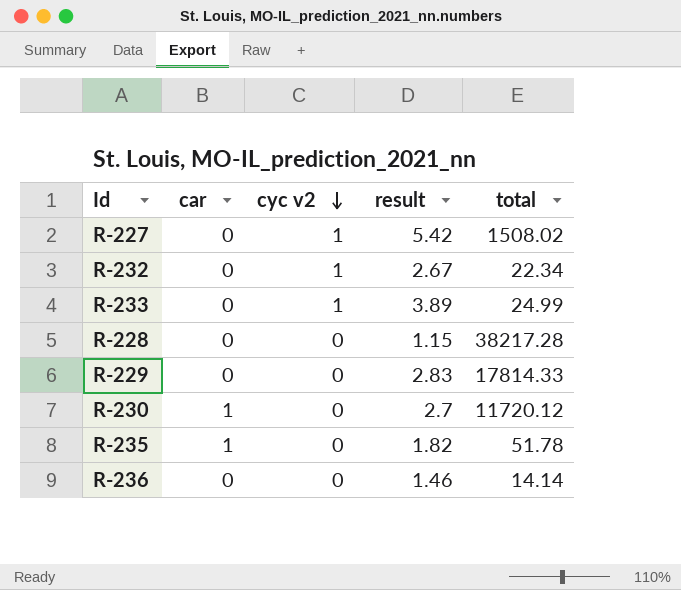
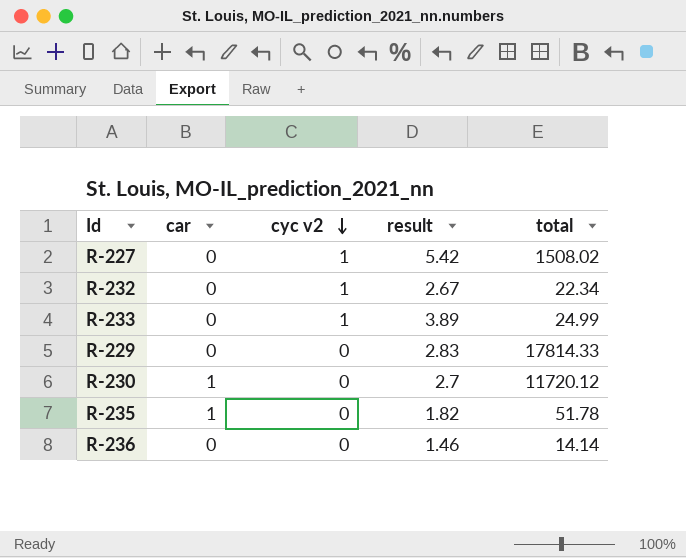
row R-228: 0 | 0 | 1.15 | 38217.28 -> none

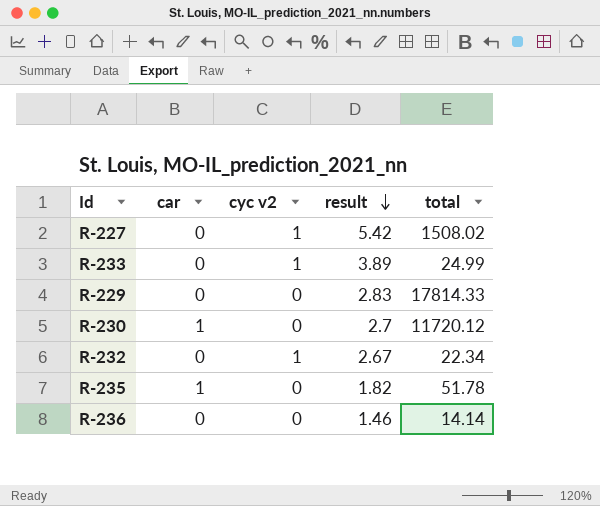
row order: cyc v2 descending -> result descending

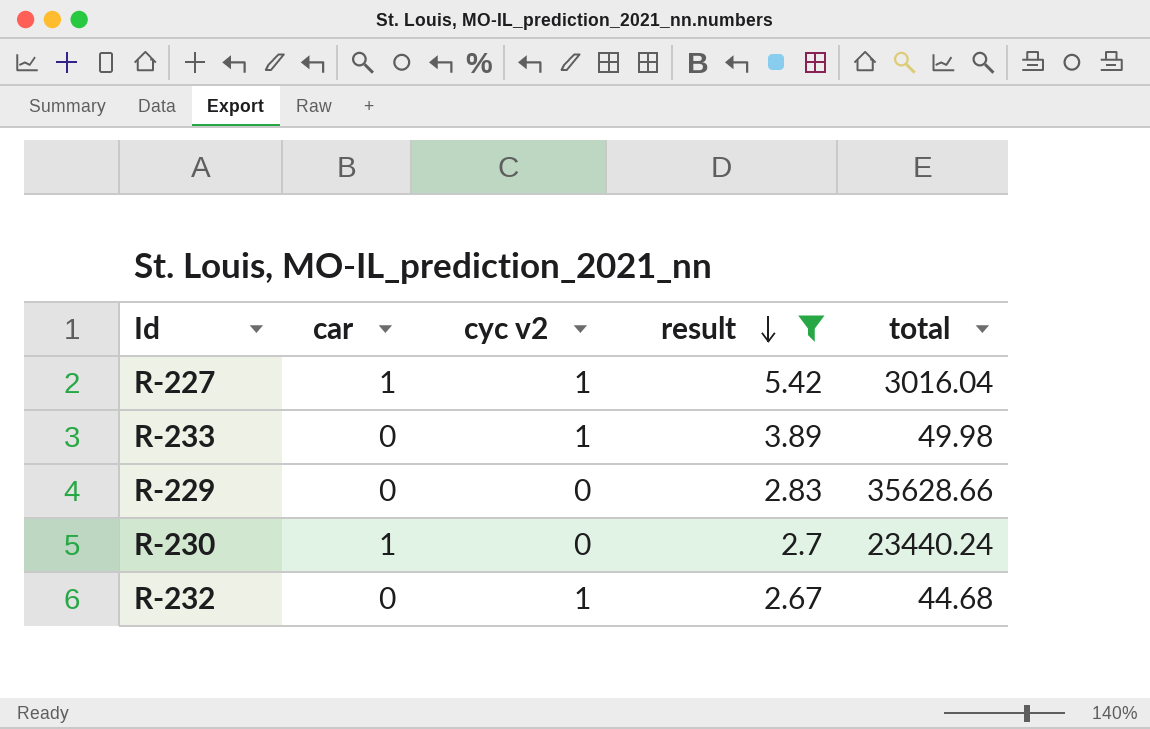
filter: none -> result >= 2.67
R-227 | car: 0 -> 1
R-227 | total: 1508.02 -> 3016.04
R-233 | total: 24.99 -> 49.98
R-229 | total: 17814.33 -> 35628.66
R-230 | total: 11720.12 -> 23440.24
R-232 | total: 22.34 -> 44.68

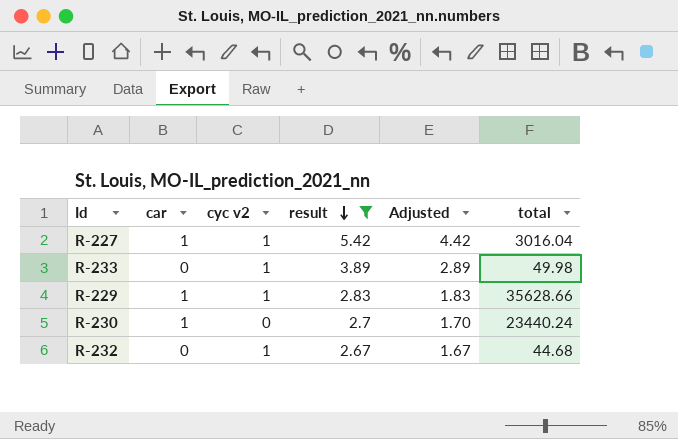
column Adjusted | formula: none -> [result] - 1
R-229 | car: 0 -> 1
R-229 | cyc v2: 0 -> 1

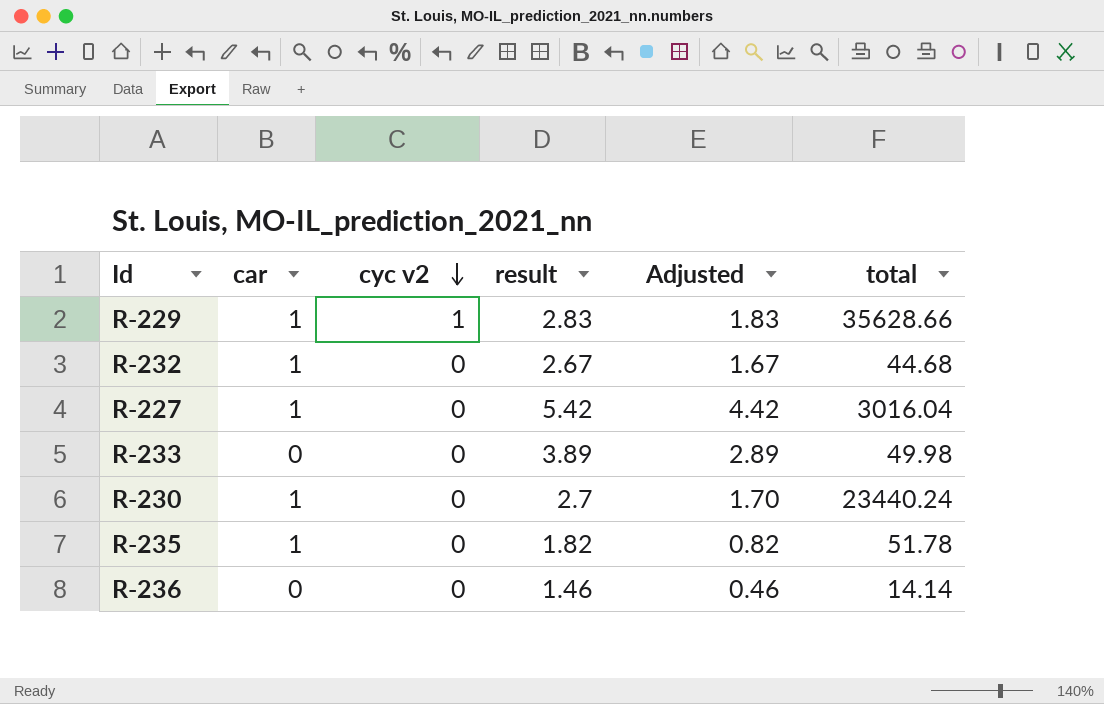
filter: result >= 2.67 -> none
row order: result descending -> cyc v2 descending
R-232 | car: 0 -> 1
R-232 | cyc v2: 1 -> 0
R-227 | cyc v2: 1 -> 0
R-233 | cyc v2: 1 -> 0

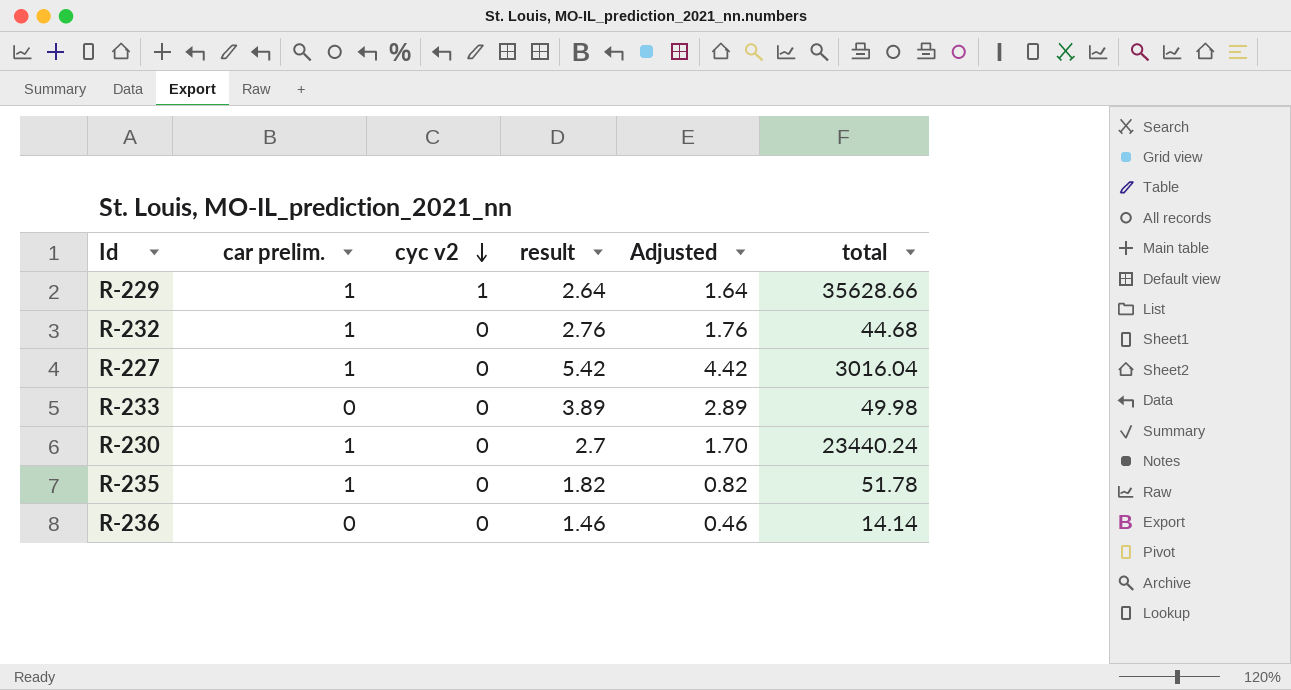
column name: car -> car prelim.
R-229 | result: 2.83 -> 2.64
R-229 | Adjusted: 1.83 -> 1.64
R-232 | result: 2.67 -> 2.76
R-232 | Adjusted: 1.67 -> 1.76

